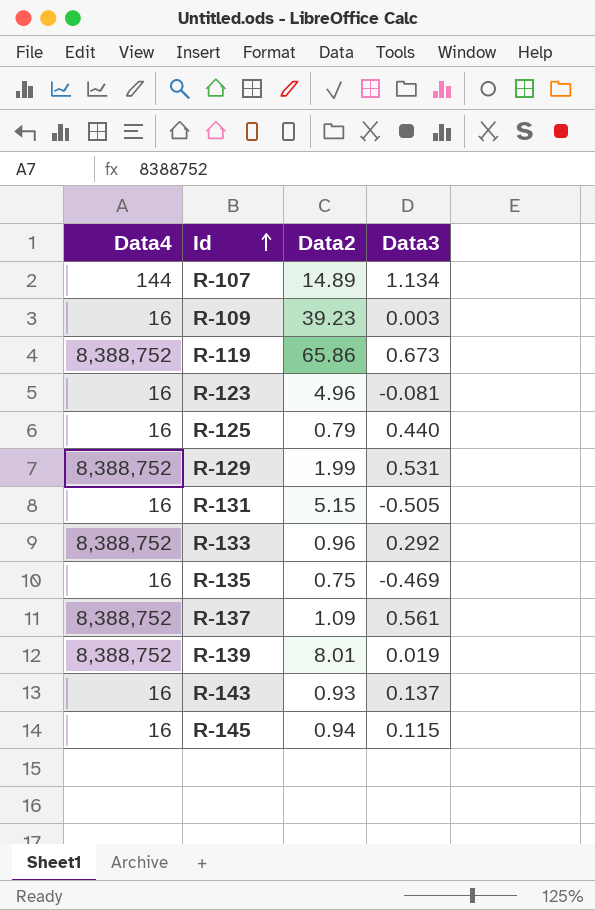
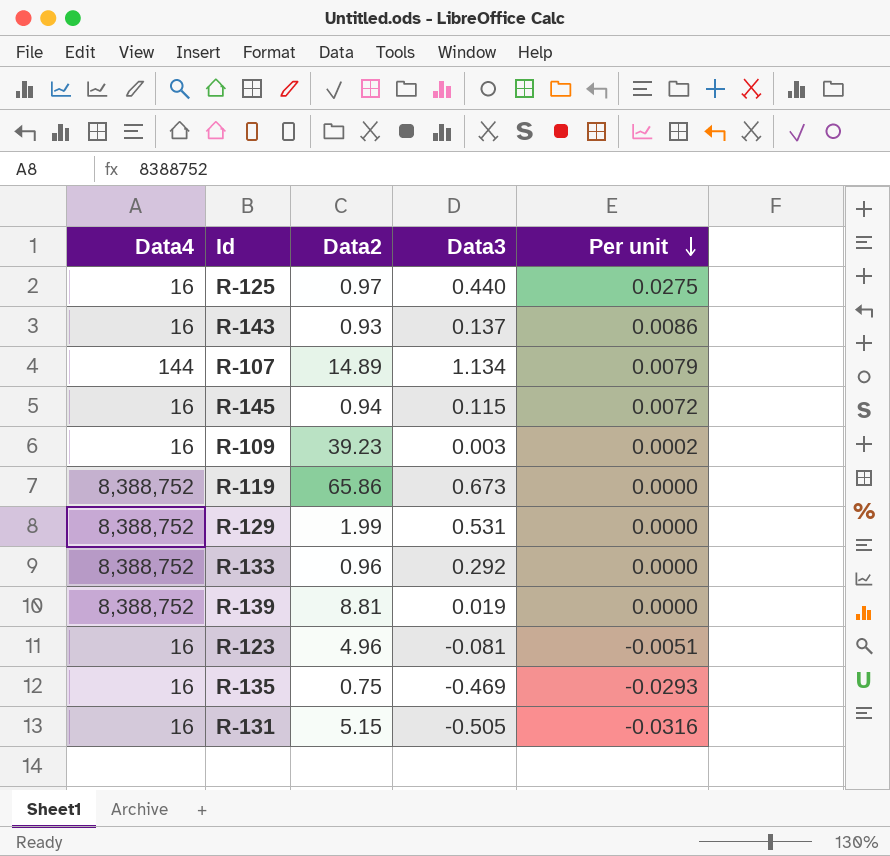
row order: Id ascending -> Per unit descending
column Per unit | formula: none -> [Data3] / [Data4]
row R-137: 8,388,752 | 1.09 | 0.561 -> none
R-125 | Data2: 0.79 -> 0.97
R-139 | Data2: 8.01 -> 8.81

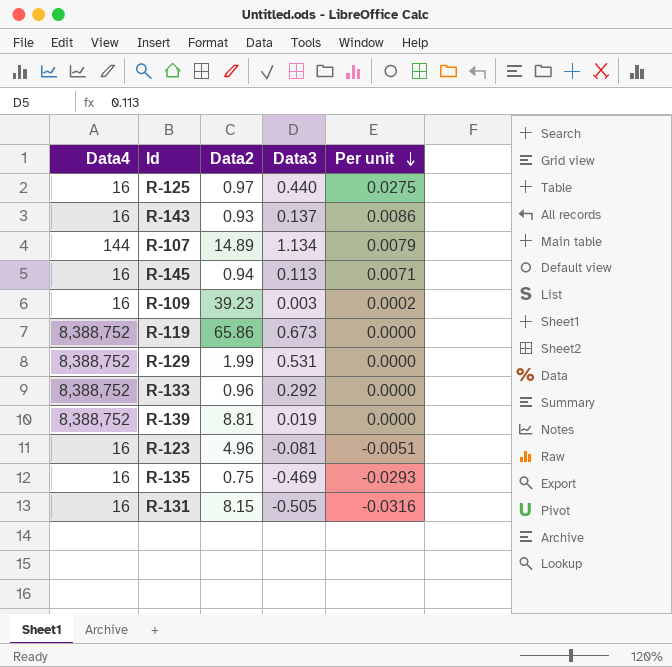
R-145 | Data3: 0.115 -> 0.113
R-145 | Per unit: 0.0072 -> 0.0071
R-131 | Data2: 5.15 -> 8.15

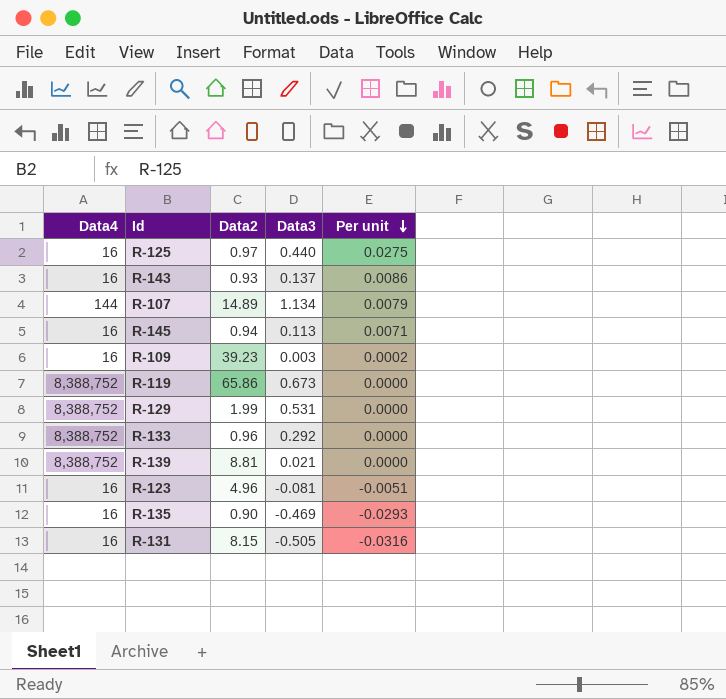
R-139 | Data3: 0.019 -> 0.021
R-135 | Data2: 0.75 -> 0.90

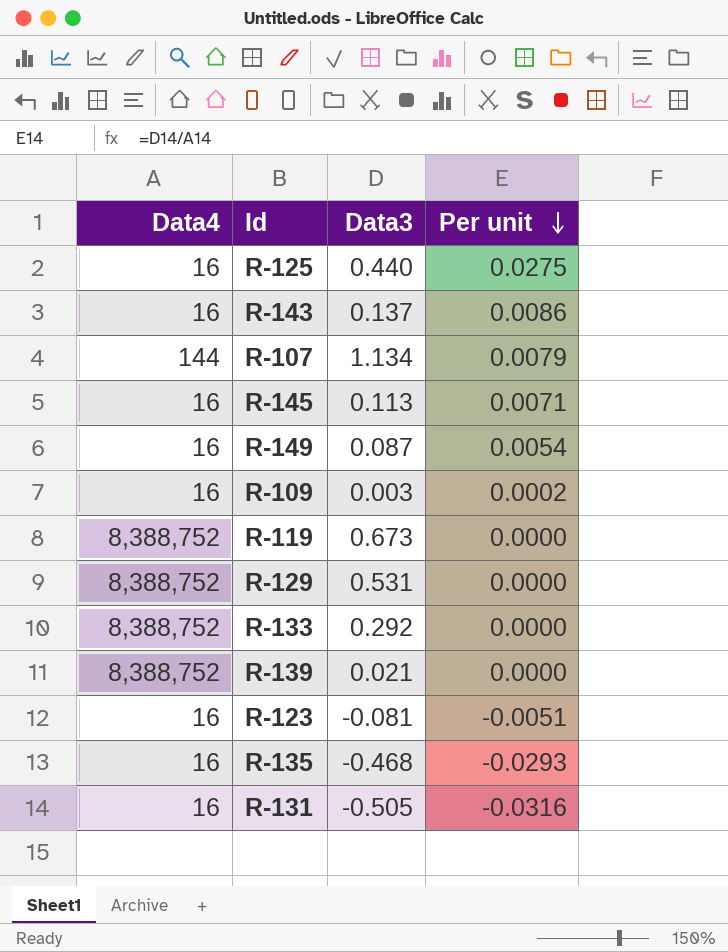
column Data2 | position: 3 -> none
row R-149: none -> 16 | 0.087 | 0.0054
R-135 | Data3: -0.469 -> -0.468

